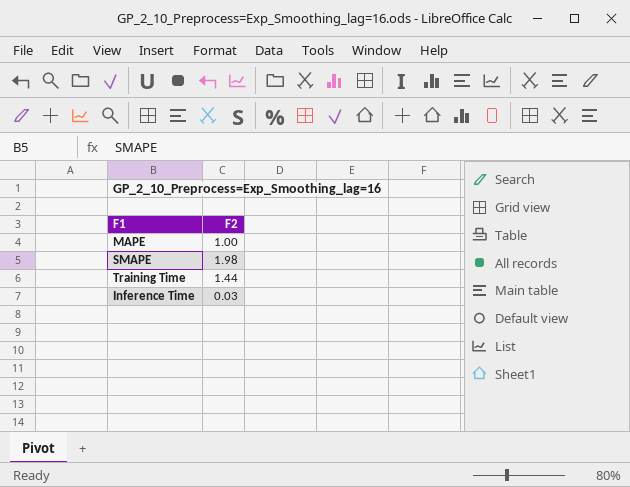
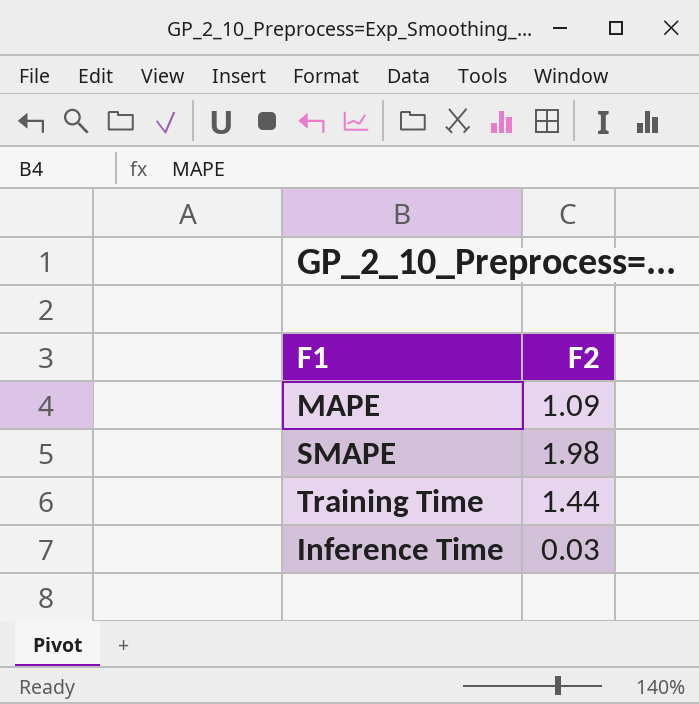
MAPE | F2: 1.00 -> 1.09

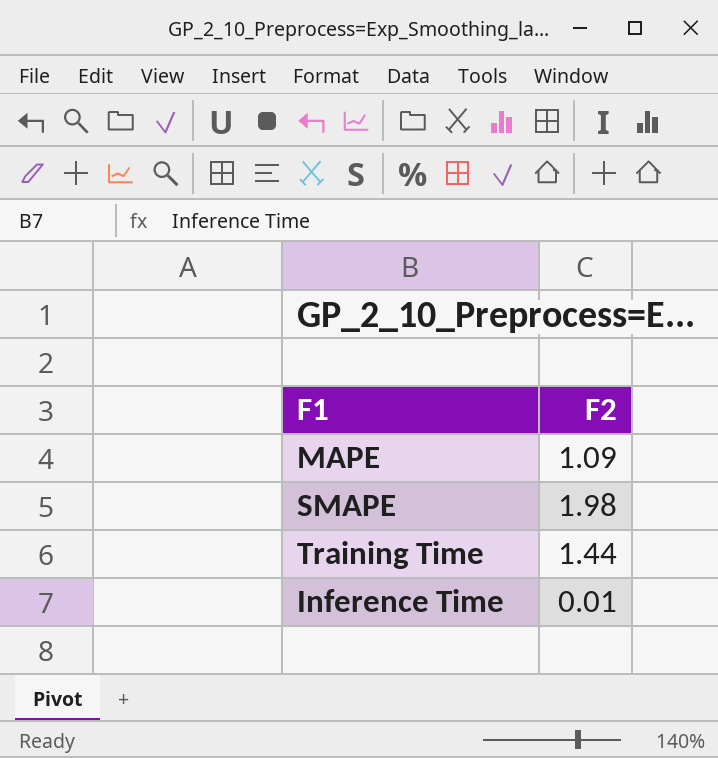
Inference Time | F2: 0.03 -> 0.01

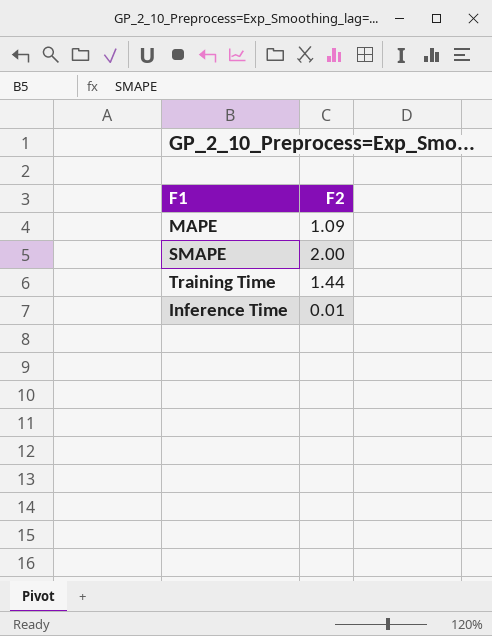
SMAPE | F2: 1.98 -> 2.00

